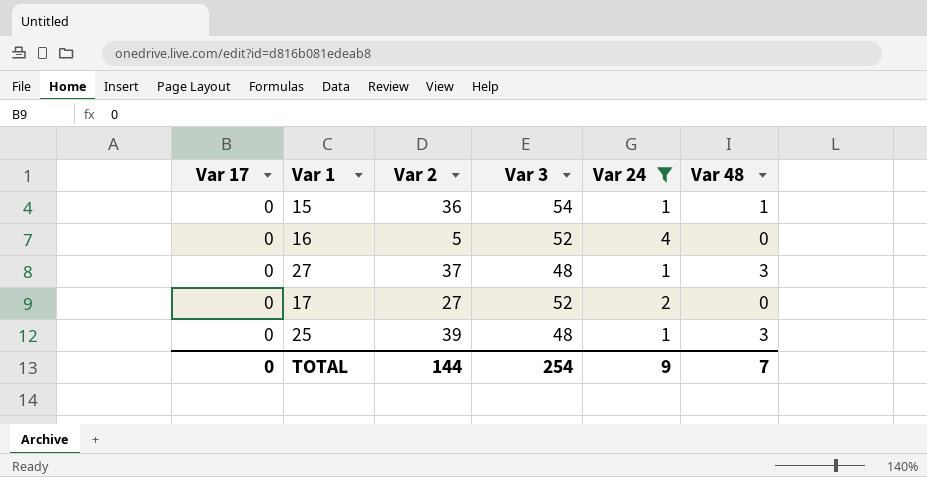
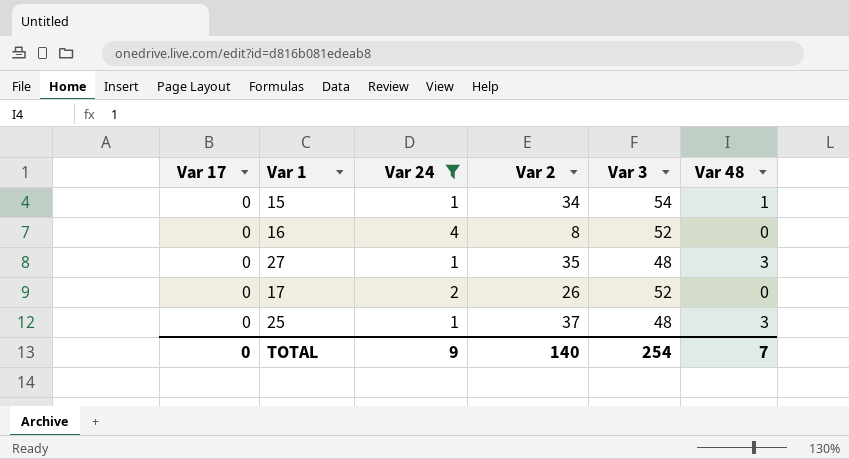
column Var 24 | position: 5 -> 3
15 | Var 2: 36 -> 34
16 | Var 2: 5 -> 8
27 | Var 2: 37 -> 35
17 | Var 2: 27 -> 26
25 | Var 2: 39 -> 37
TOTAL | Var 2: 144 -> 140

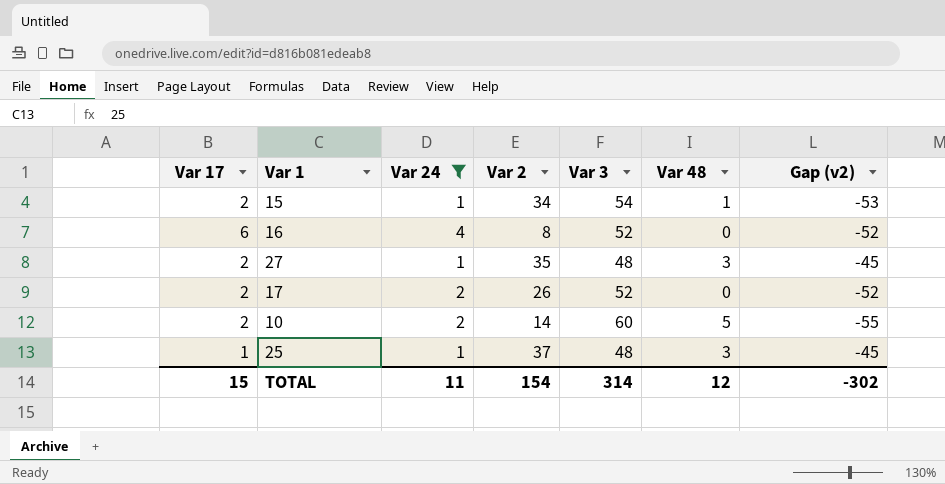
column Gap (v2) | formula: none -> [Var 48] - [Var 3]
15 | Var 17: 0 -> 2
16 | Var 17: 0 -> 6
27 | Var 17: 0 -> 2
17 | Var 17: 0 -> 2
row 10: none -> 2 | 2 | 14 | 60 | 5 | -55
25 | Var 17: 0 -> 1
TOTAL | Var 17: 0 -> 15
TOTAL | Var 24: 9 -> 11
TOTAL | Var 2: 140 -> 154
TOTAL | Var 3: 254 -> 314
TOTAL | Var 48: 7 -> 12

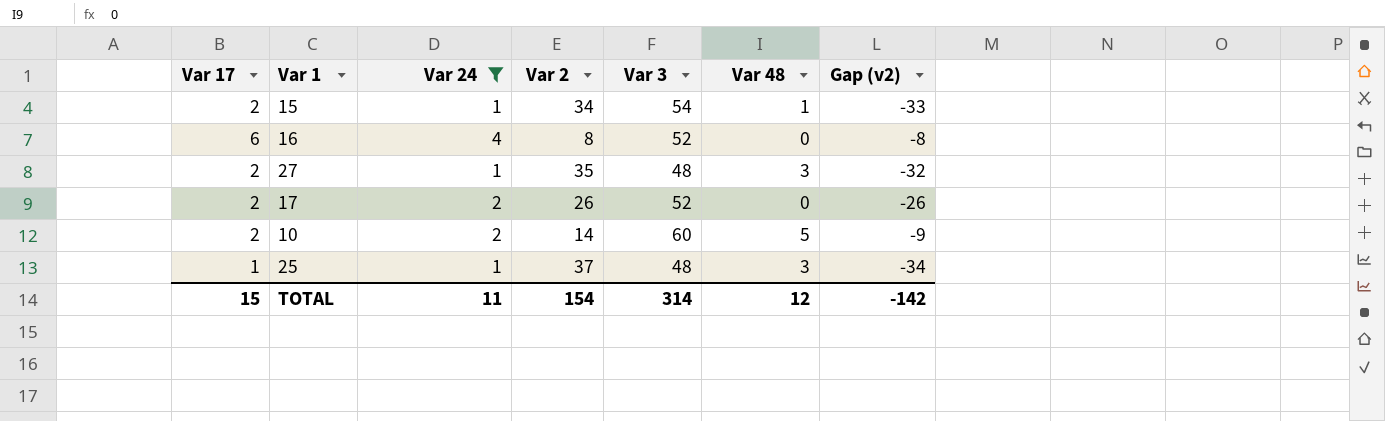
column Gap (v2) | formula: [Var 48] - [Var 3] -> [Var 48] - [Var 2]
TOTAL | Gap (v2): -302 -> -142

